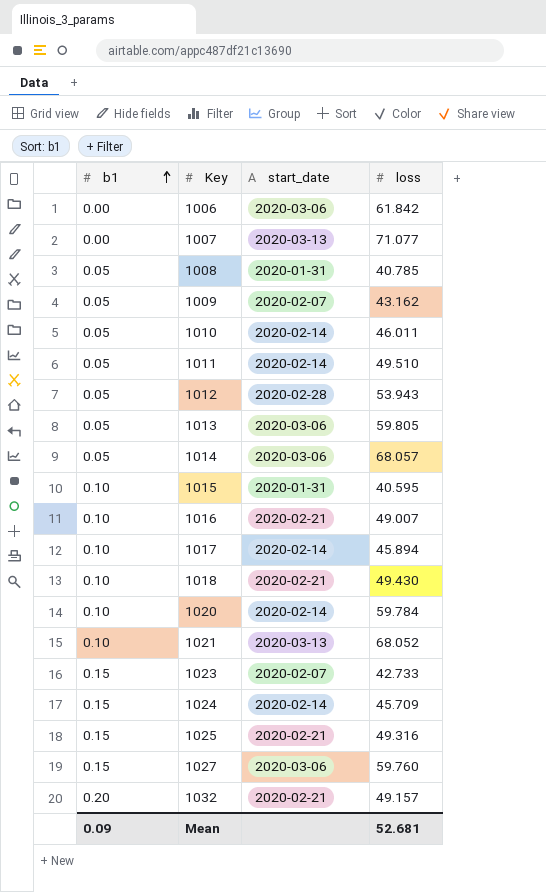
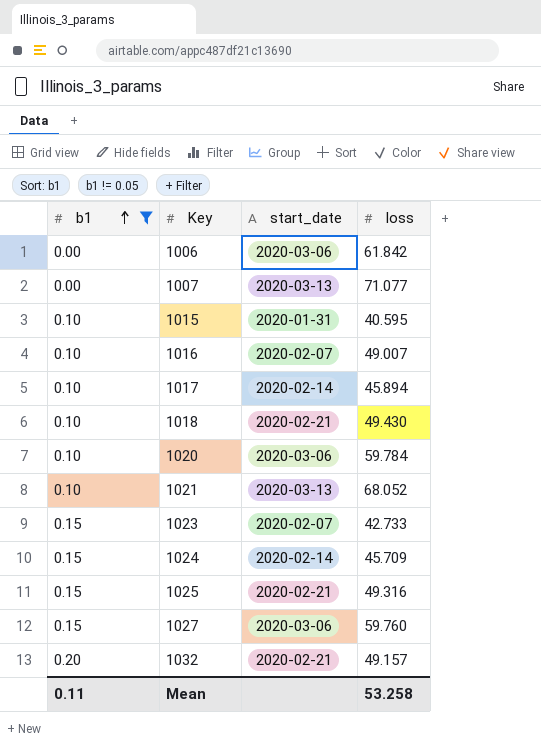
filter: none -> b1 != 0.05
1016 | start_date: 2020-02-21 -> 2020-02-07
1020 | start_date: 2020-02-14 -> 2020-03-06
Mean | b1: 0.09 -> 0.11
Mean | loss: 52.681 -> 53.258

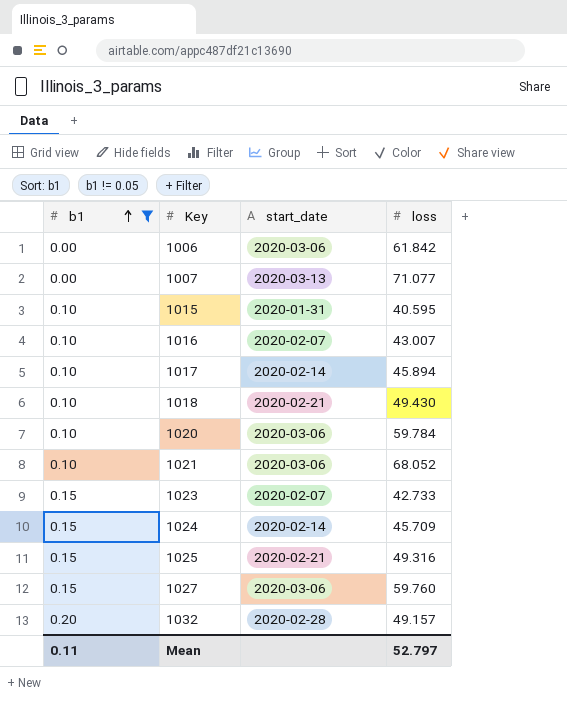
1016 | loss: 49.007 -> 43.007
1021 | start_date: 2020-03-13 -> 2020-03-06
1032 | start_date: 2020-02-21 -> 2020-02-28
Mean | loss: 53.258 -> 52.797

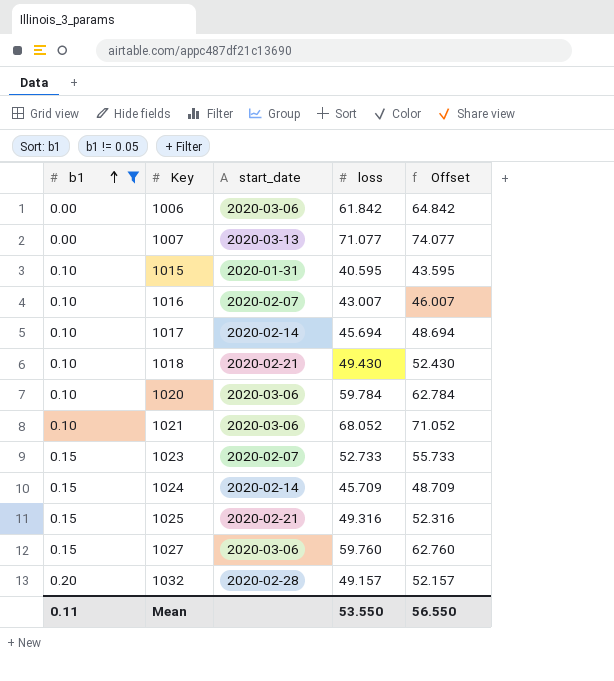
column Offset | formula: none -> [loss] + 3
1017 | loss: 45.894 -> 45.694
1023 | loss: 42.733 -> 52.733
Mean | loss: 52.797 -> 53.550

